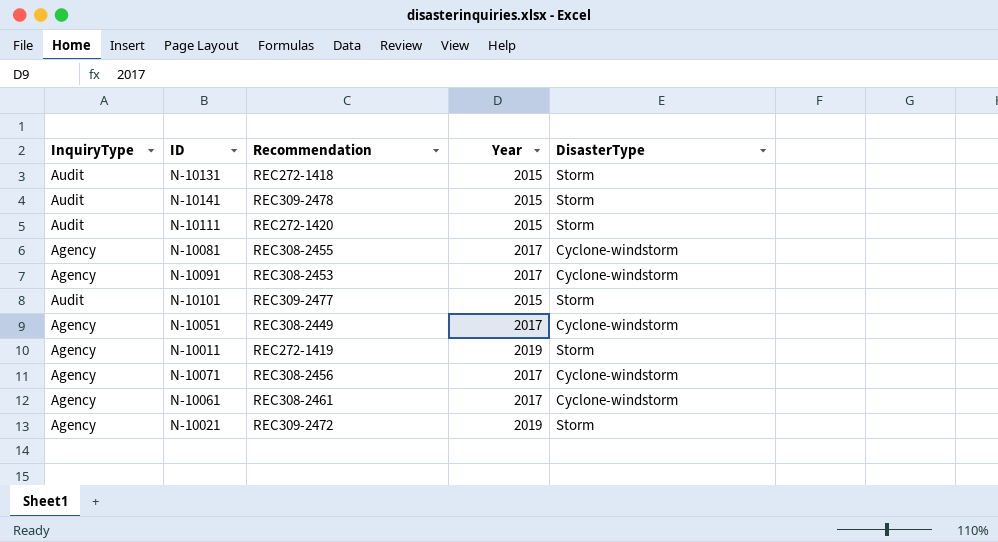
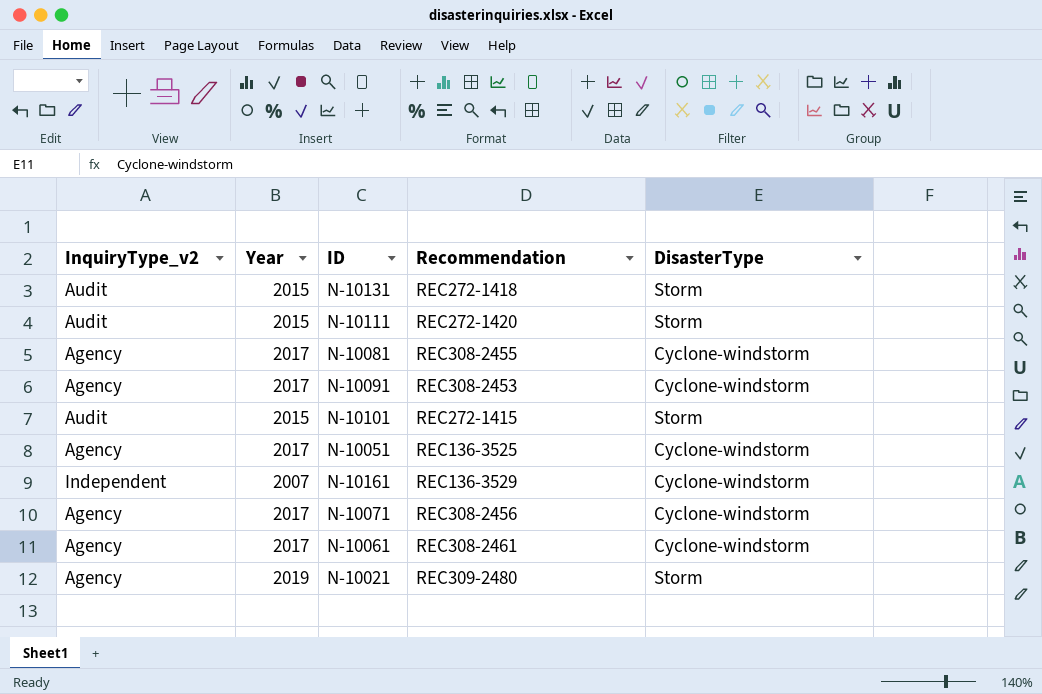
column name: InquiryType -> InquiryType_v2
column Year | position: 4 -> 2
row N-10141: Audit | REC309-2478 | 2015 | Storm -> none
row N-10011: Agency | REC272-1419 | 2019 | Storm -> none
N-10101 | Recommendation: REC309-2477 -> REC272-1415
N-10051 | Recommendation: REC308-2449 -> REC136-3525
row N-10161: none -> Independent | 2007 | REC136-3529 | Cyclone-windstorm
N-10021 | Recommendation: REC309-2472 -> REC309-2480

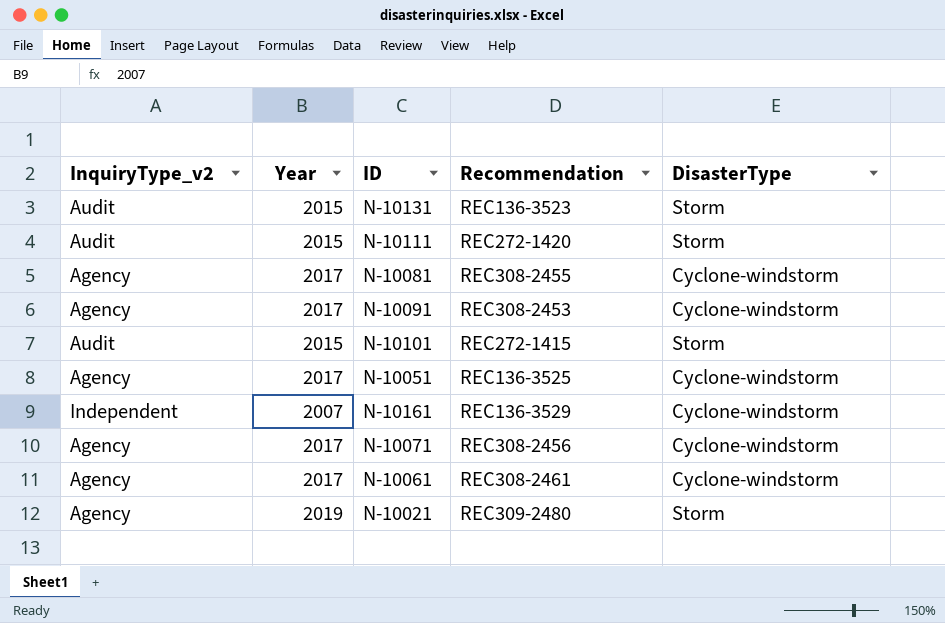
N-10131 | Recommendation: REC272-1418 -> REC136-3523

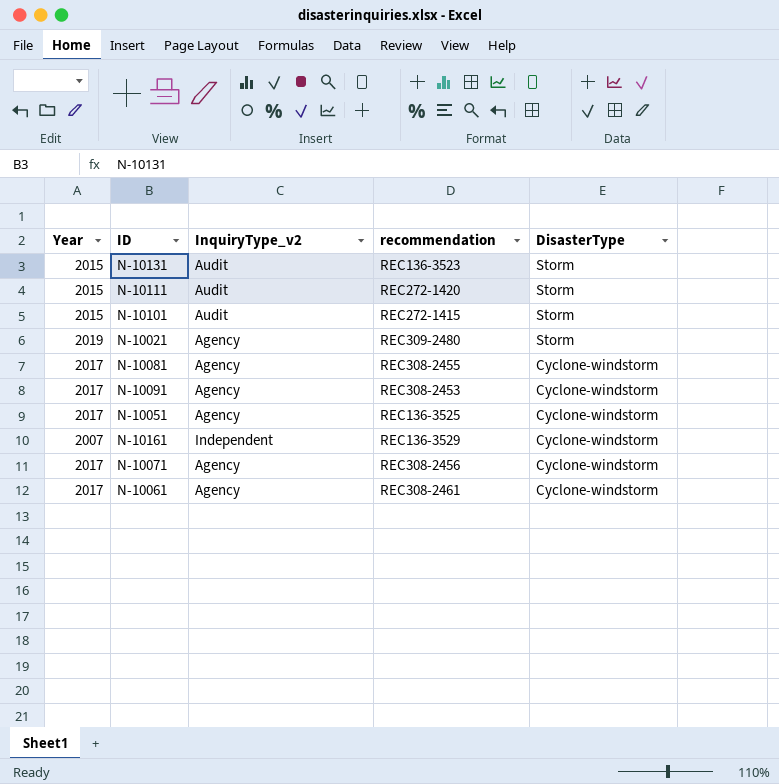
row order: none -> DisasterType descending
column InquiryType_v2 | position: 1 -> 3
column name: Recommendation -> recommendation

